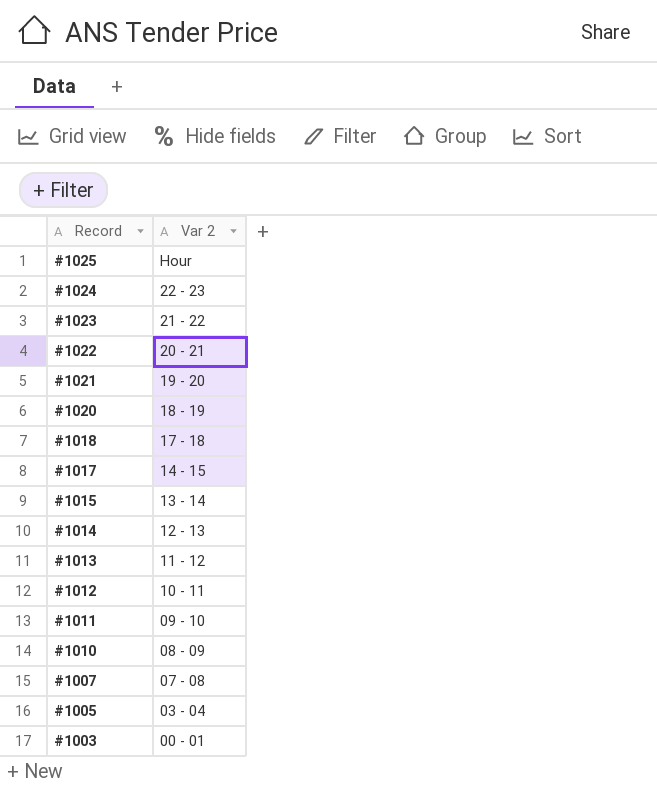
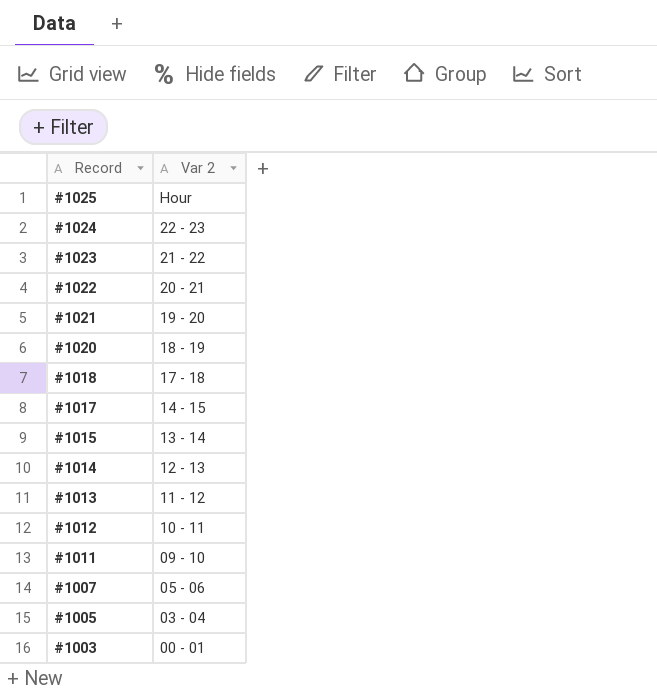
row #1010: 08 - 09 -> none
#1007 | Var 2: 07 - 08 -> 05 - 06

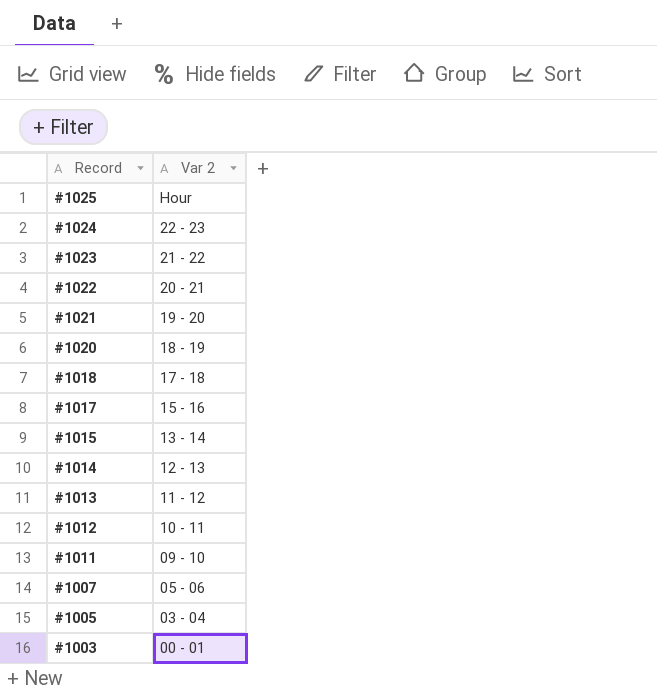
#1017 | Var 2: 14 - 15 -> 15 - 16

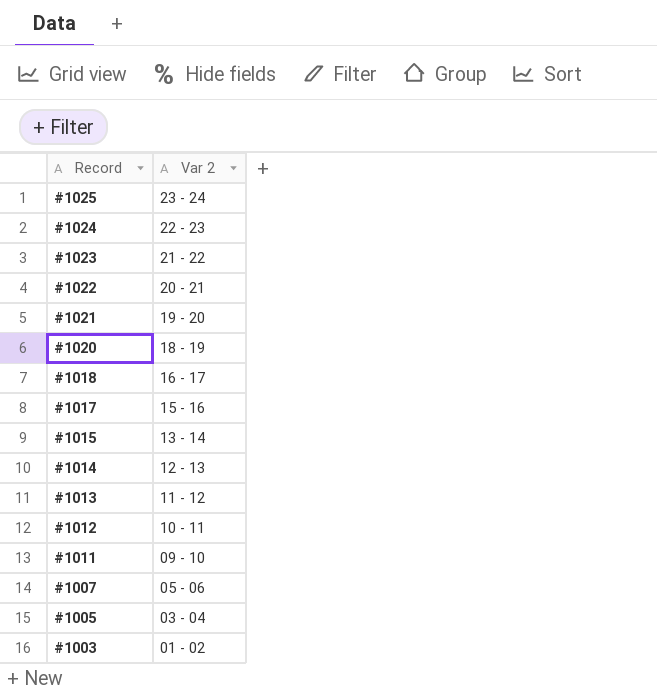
#1025 | Var 2: Hour -> 23 - 24
#1018 | Var 2: 17 - 18 -> 16 - 17
#1003 | Var 2: 00 - 01 -> 01 - 02

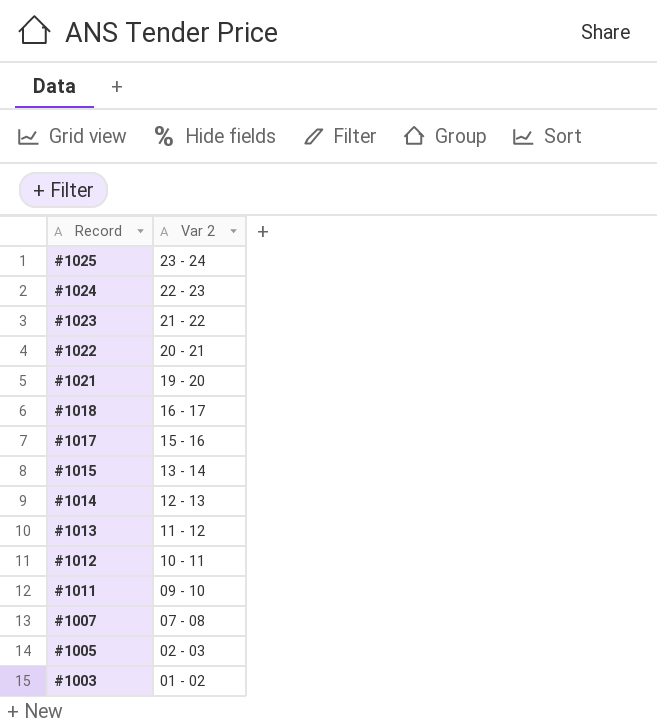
row #1020: 18 - 19 -> none
#1007 | Var 2: 05 - 06 -> 07 - 08
#1005 | Var 2: 03 - 04 -> 02 - 03

